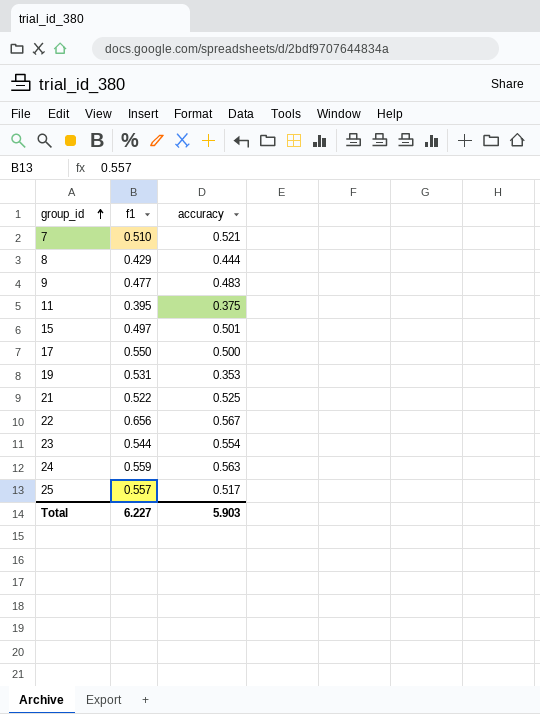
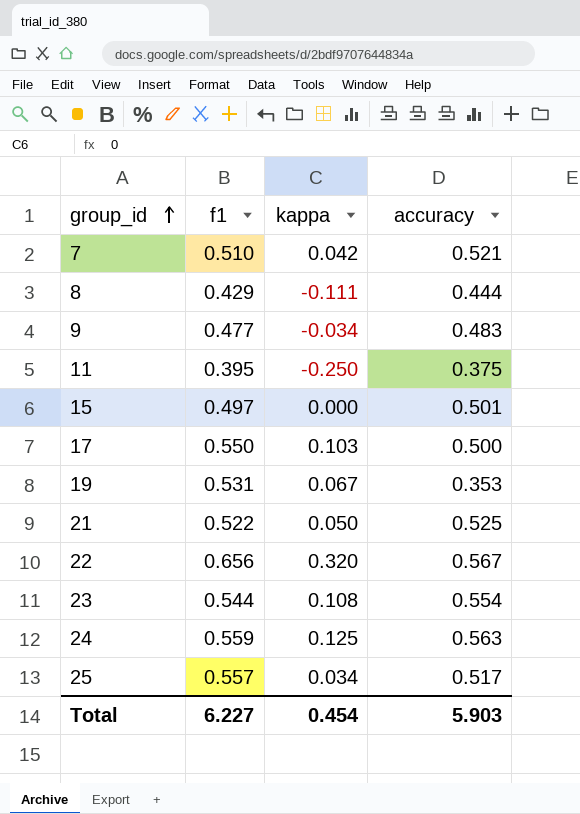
column kappa | position: none -> 3

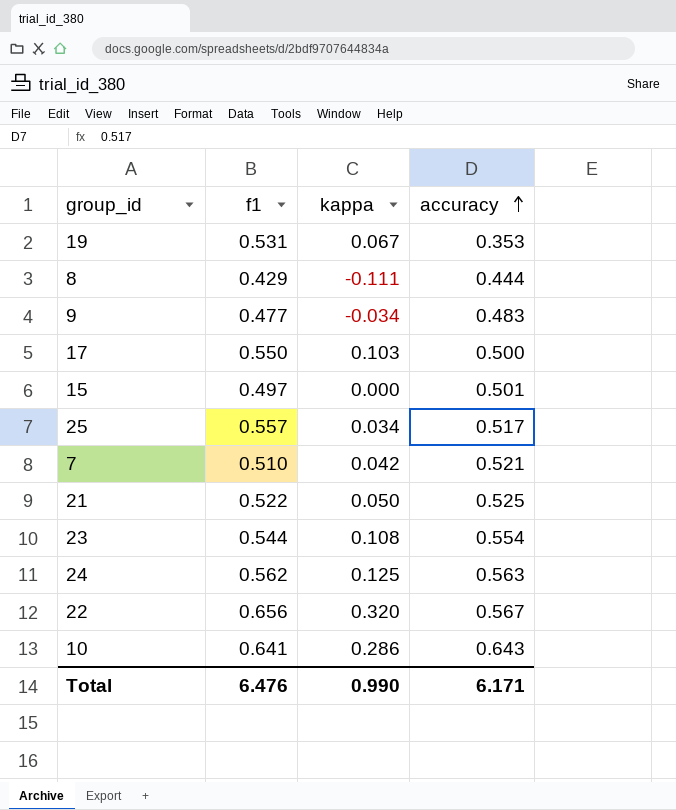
row order: group_id ascending -> accuracy ascending
row 11: 0.395 | -0.250 | 0.375 -> none
24 | f1: 0.559 -> 0.562
row 10: none -> 0.641 | 0.286 | 0.643
Total | f1: 6.227 -> 6.476
Total | kappa: 0.454 -> 0.990
Total | accuracy: 5.903 -> 6.171

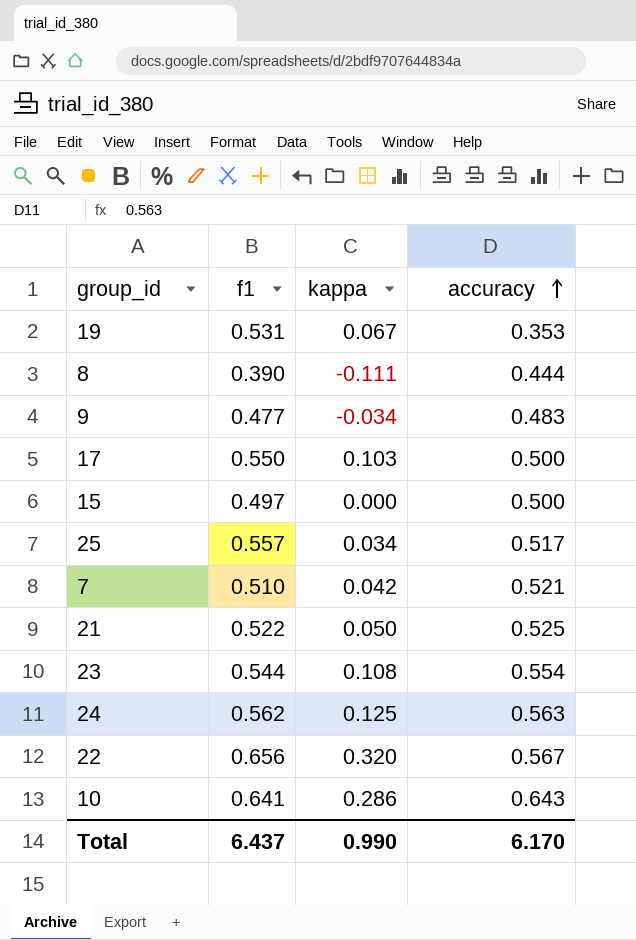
8 | f1: 0.429 -> 0.390
15 | accuracy: 0.501 -> 0.500
Total | f1: 6.476 -> 6.437
Total | accuracy: 6.171 -> 6.170

